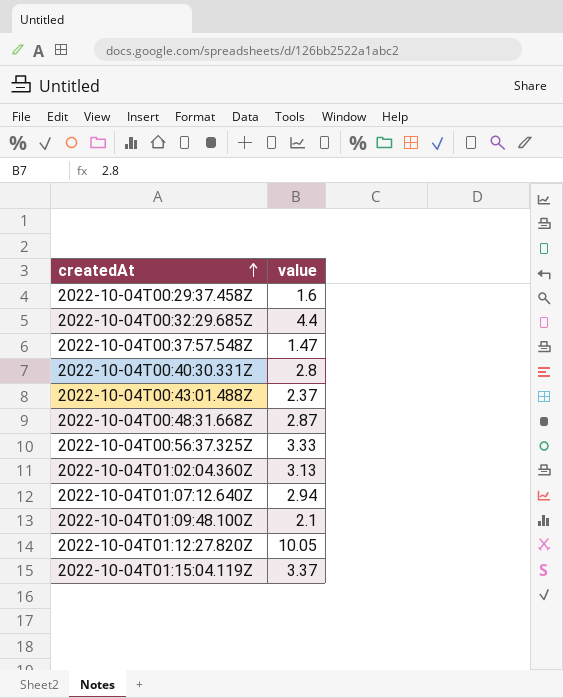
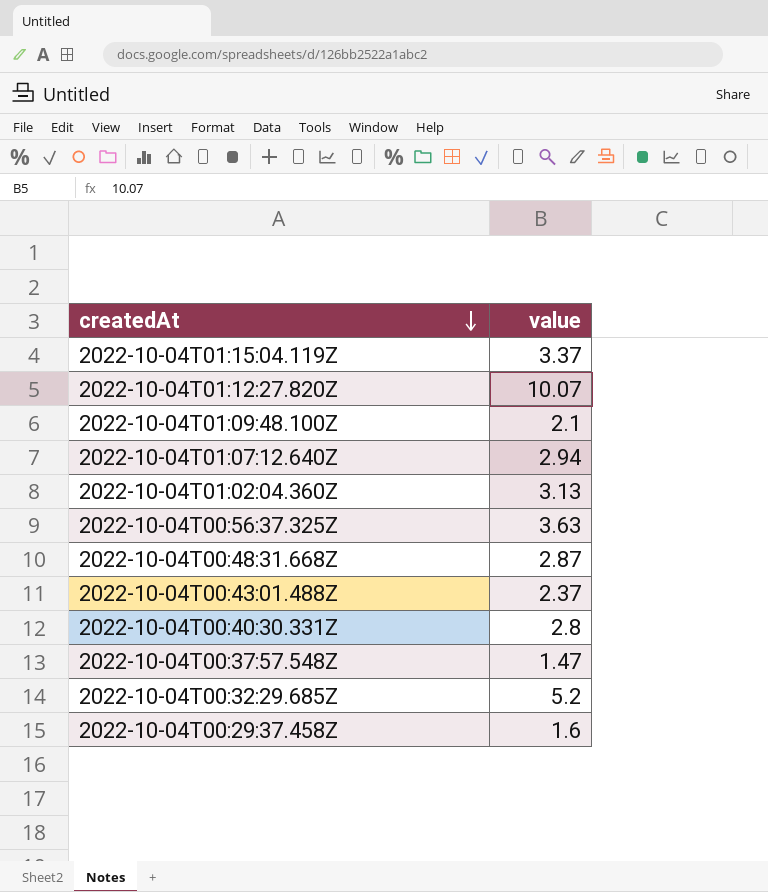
row order: createdAt ascending -> createdAt descending
2022-10-04T01:12:27.820Z | value: 10.05 -> 10.07
2022-10-04T00:56:37.325Z | value: 3.33 -> 3.63
2022-10-04T00:32:29.685Z | value: 4.4 -> 5.2

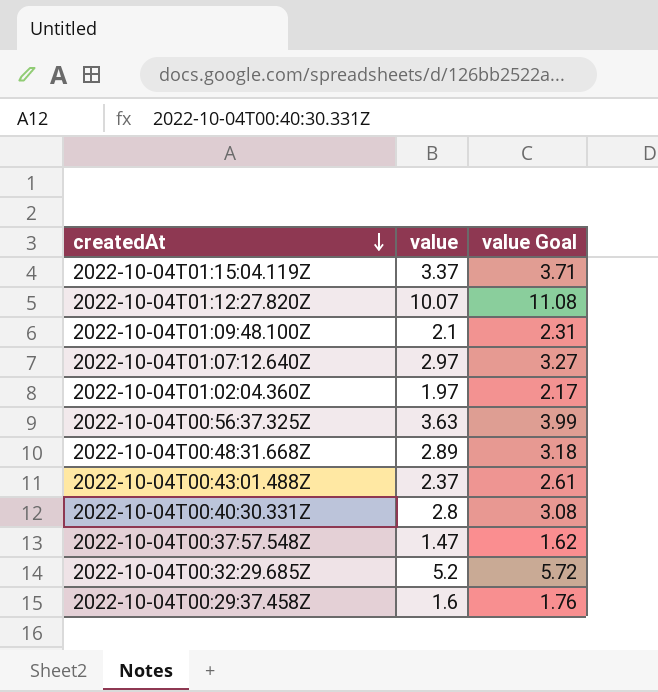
column value Goal | formula: none -> [value] * 1.1
2022-10-04T01:07:12.640Z | value: 2.94 -> 2.97
2022-10-04T01:02:04.360Z | value: 3.13 -> 1.97
2022-10-04T00:48:31.668Z | value: 2.87 -> 2.89

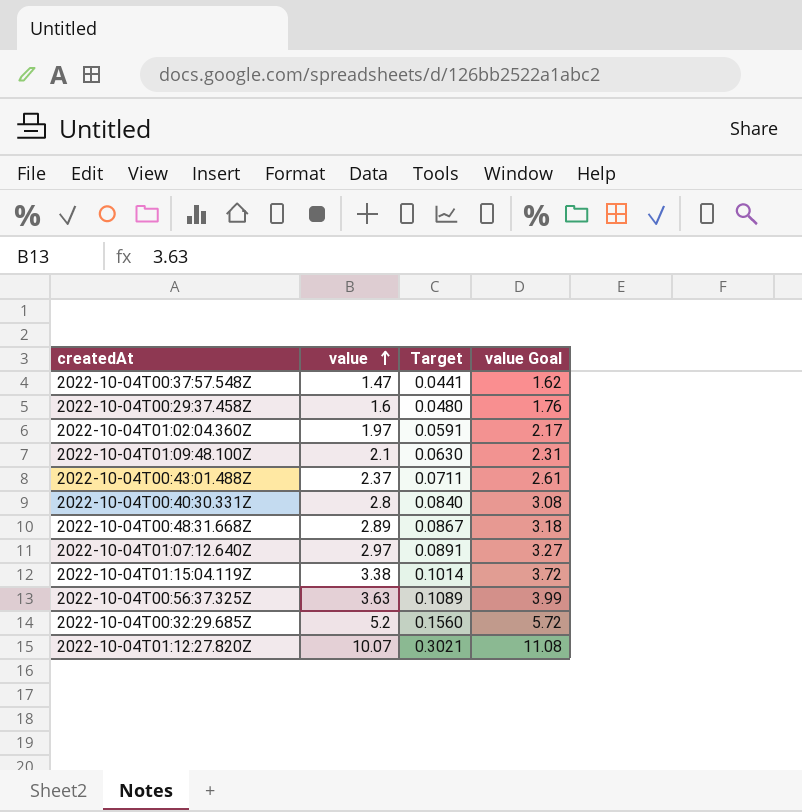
row order: createdAt descending -> value ascending
column Target | formula: none -> [value] * 0.03
2022-10-04T01:15:04.119Z | value: 3.37 -> 3.38
2022-10-04T01:15:04.119Z | value Goal: 3.71 -> 3.72

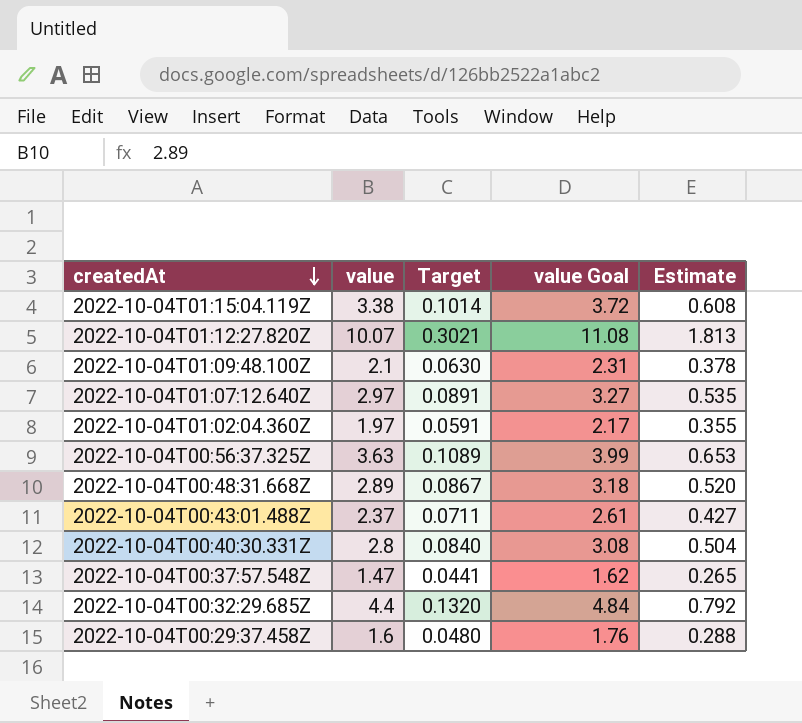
row order: value ascending -> createdAt descending
column Estimate | formula: none -> [value] * 0.18
2022-10-04T00:32:29.685Z | value: 5.2 -> 4.4
2022-10-04T00:32:29.685Z | Target: 0.1560 -> 0.1320
2022-10-04T00:32:29.685Z | value Goal: 5.72 -> 4.84

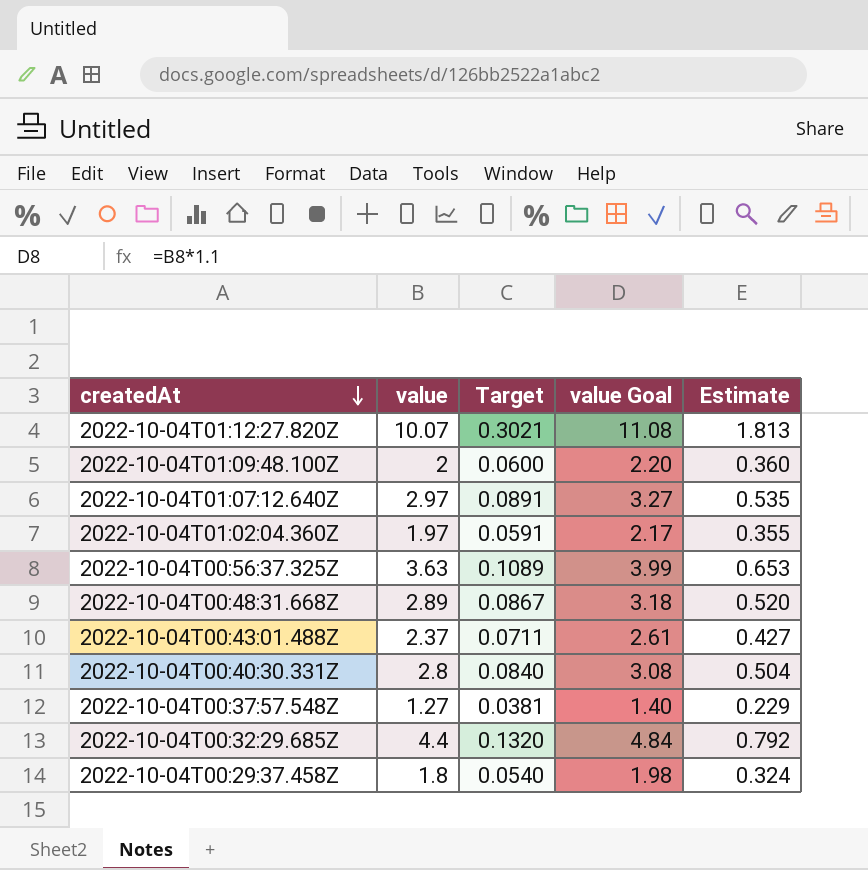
row 2022-10-04T01:15:04.119Z: 3.38 | 0.1014 | 3.72 | 0.608 -> none
2022-10-04T01:09:48.100Z | value: 2.1 -> 2
2022-10-04T01:09:48.100Z | Target: 0.0630 -> 0.0600
2022-10-04T01:09:48.100Z | value Goal: 2.31 -> 2.20
2022-10-04T01:09:48.100Z | Estimate: 0.378 -> 0.360
2022-10-04T00:37:57.548Z | value: 1.47 -> 1.27
2022-10-04T00:37:57.548Z | Target: 0.0441 -> 0.0381
2022-10-04T00:37:57.548Z | value Goal: 1.62 -> 1.40
2022-10-04T00:37:57.548Z | Estimate: 0.265 -> 0.229
2022-10-04T00:29:37.458Z | value: 1.6 -> 1.8
2022-10-04T00:29:37.458Z | Target: 0.0480 -> 0.0540
2022-10-04T00:29:37.458Z | value Goal: 1.76 -> 1.98
2022-10-04T00:29:37.458Z | Estimate: 0.288 -> 0.324

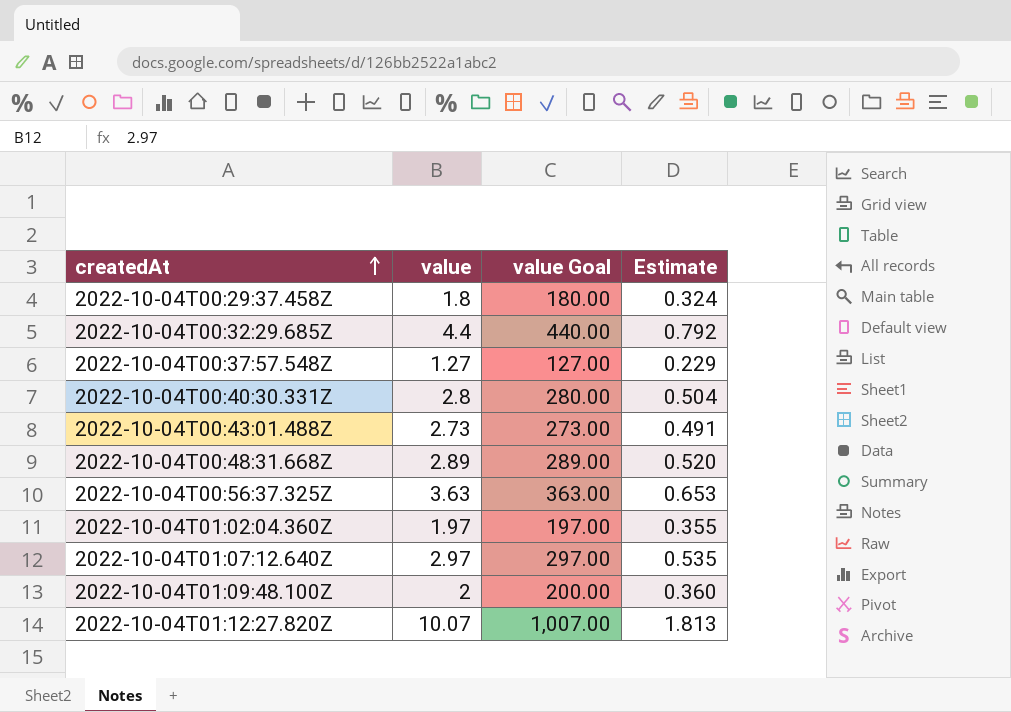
row order: createdAt descending -> createdAt ascending
column Target | formula: [value] * 0.03 -> none
column value Goal | formula: [value] * 1.1 -> [value] * 100
2022-10-04T00:43:01.488Z | value: 2.37 -> 2.73
2022-10-04T00:43:01.488Z | Estimate: 0.427 -> 0.491

